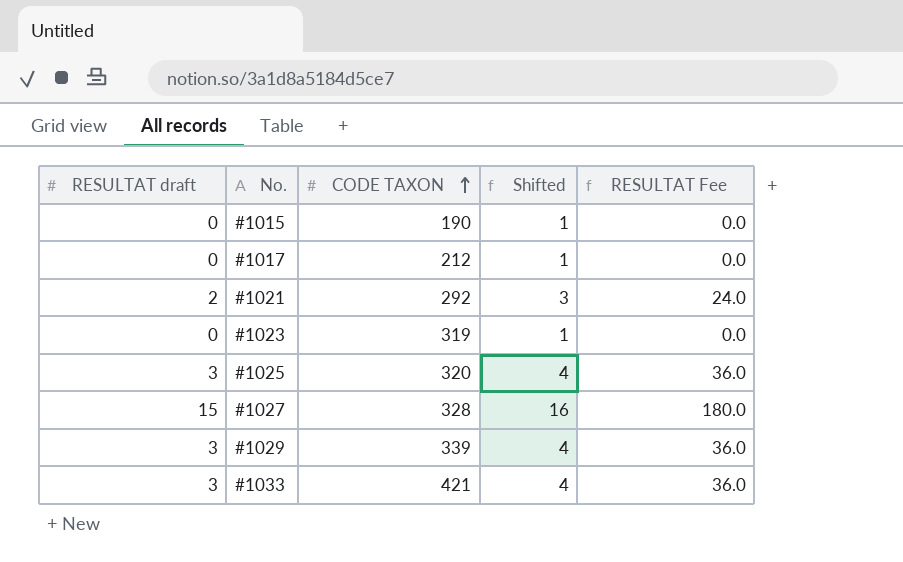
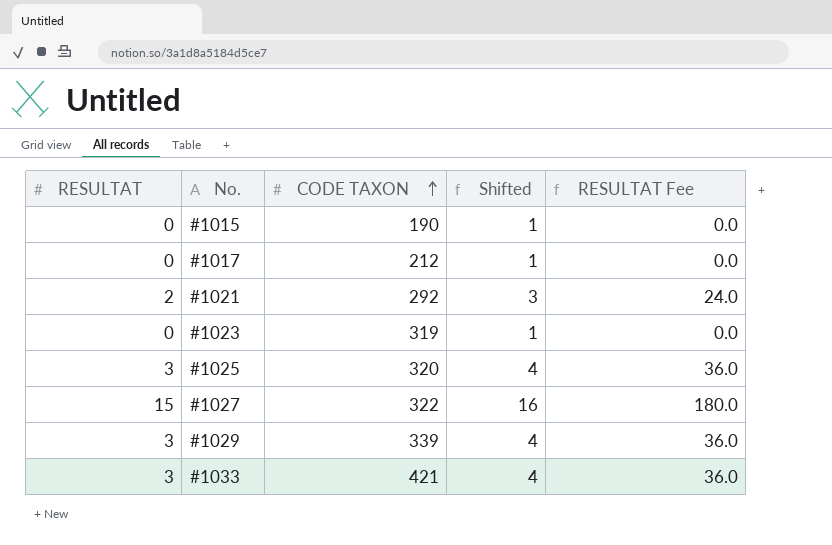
column name: RESULTAT draft -> RESULTAT
#1027 | CODE TAXON: 328 -> 322

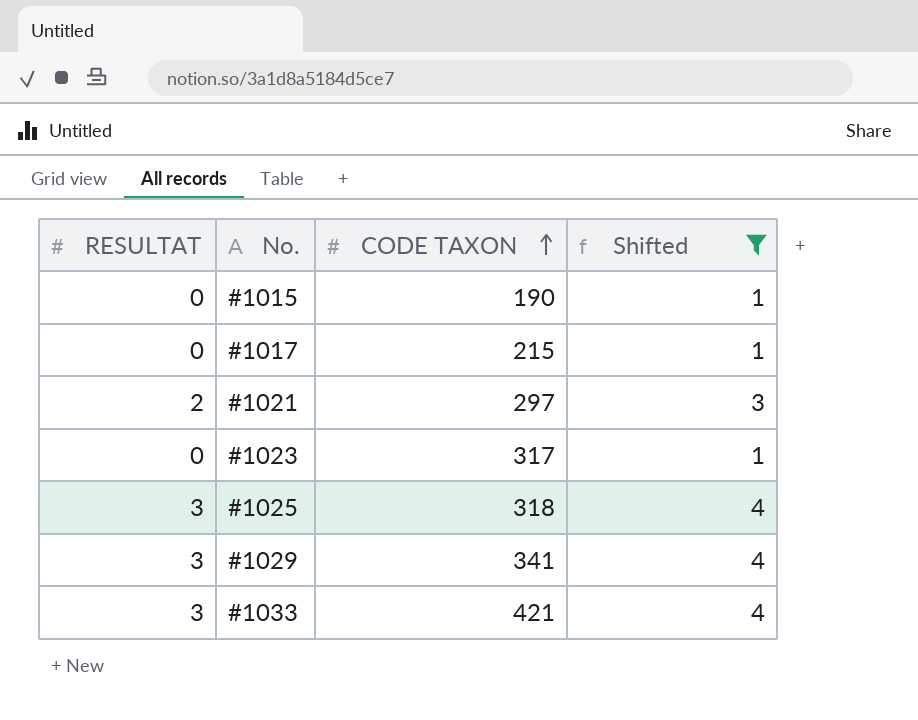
filter: none -> Shifted != 16
column RESULTAT Fee | formula: [RESULTAT] * 12 -> none
#1017 | CODE TAXON: 212 -> 215
#1021 | CODE TAXON: 292 -> 297
#1023 | CODE TAXON: 319 -> 317
#1025 | CODE TAXON: 320 -> 318
#1029 | CODE TAXON: 339 -> 341

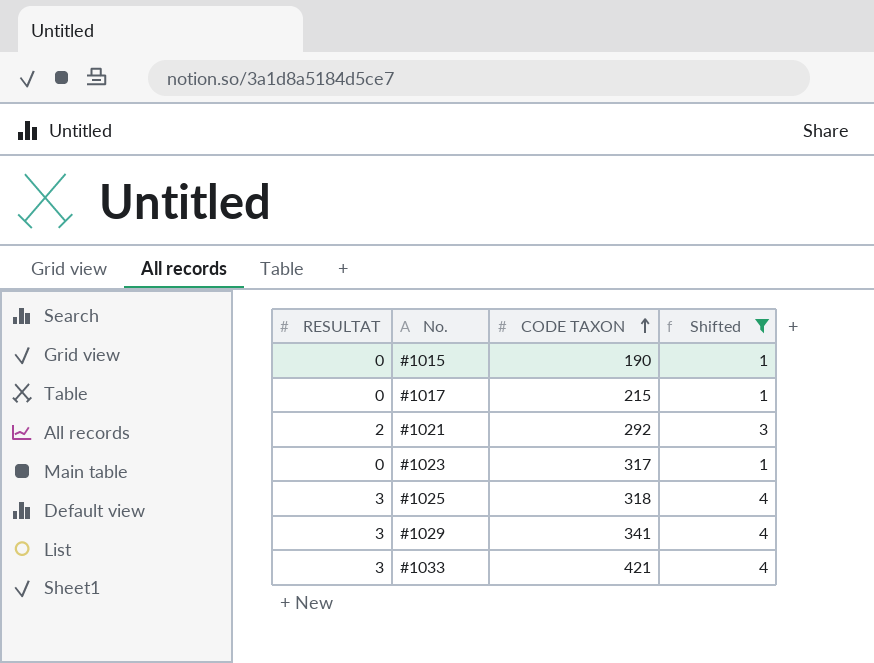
#1021 | CODE TAXON: 297 -> 292

